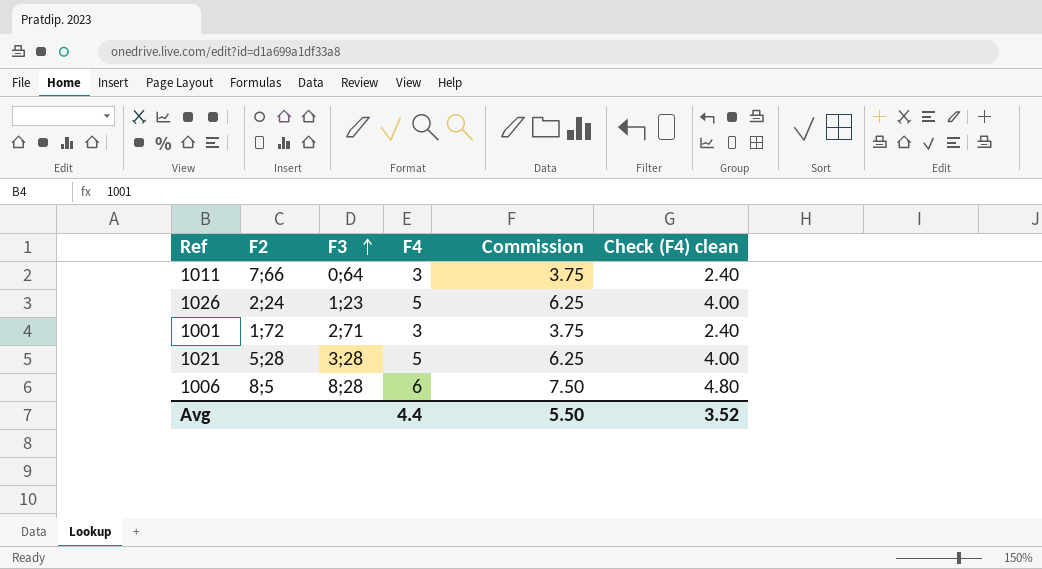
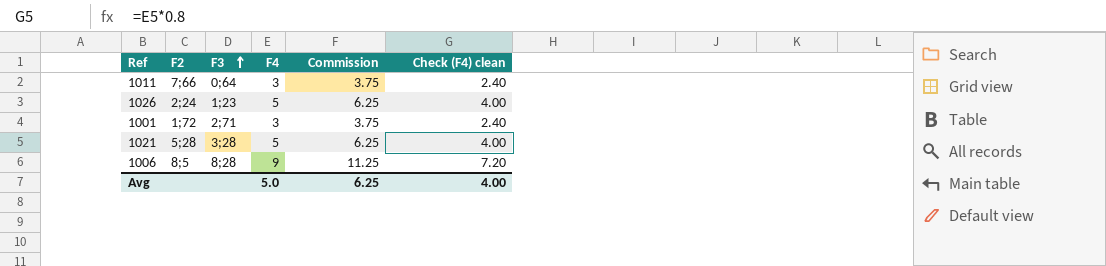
1006 | F4: 6 -> 9
1006 | Commission: 7.50 -> 11.25
1006 | Check (F4) clean: 4.80 -> 7.20
Avg | F4: 4.4 -> 5.0
Avg | Commission: 5.50 -> 6.25
Avg | Check (F4) clean: 3.52 -> 4.00

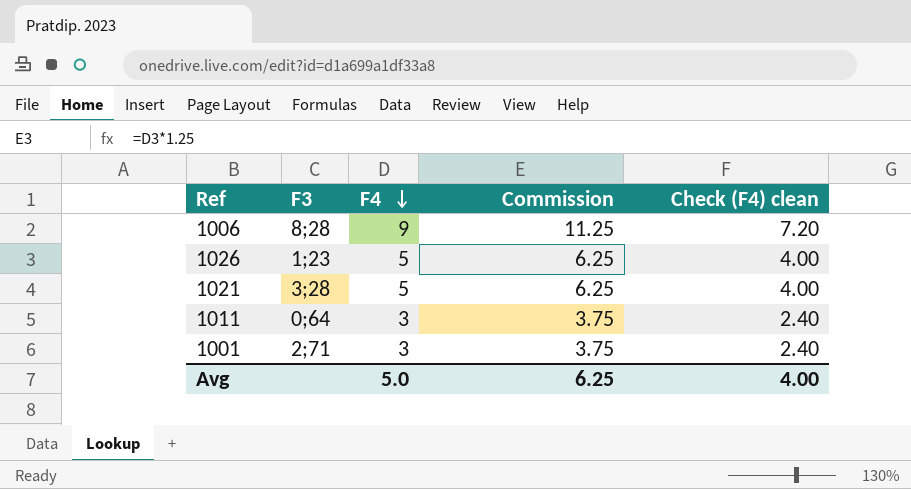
row order: F3 ascending -> F4 descending
column F2 | position: 2 -> none

